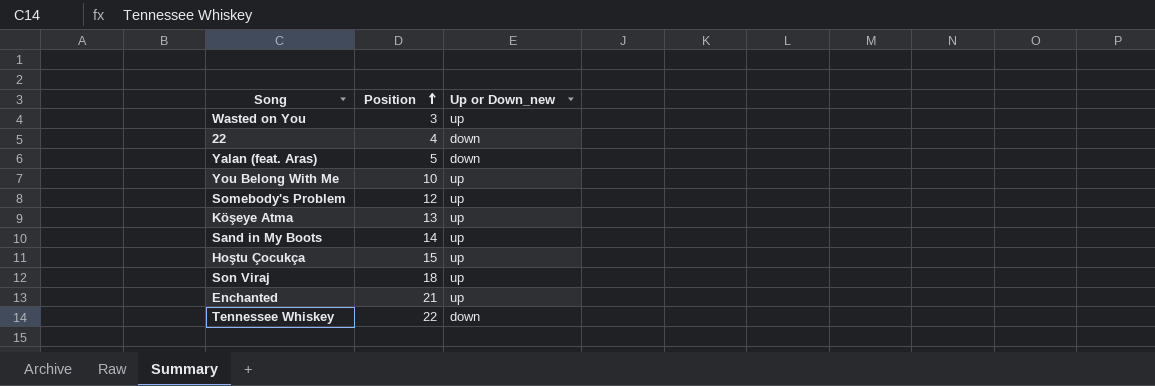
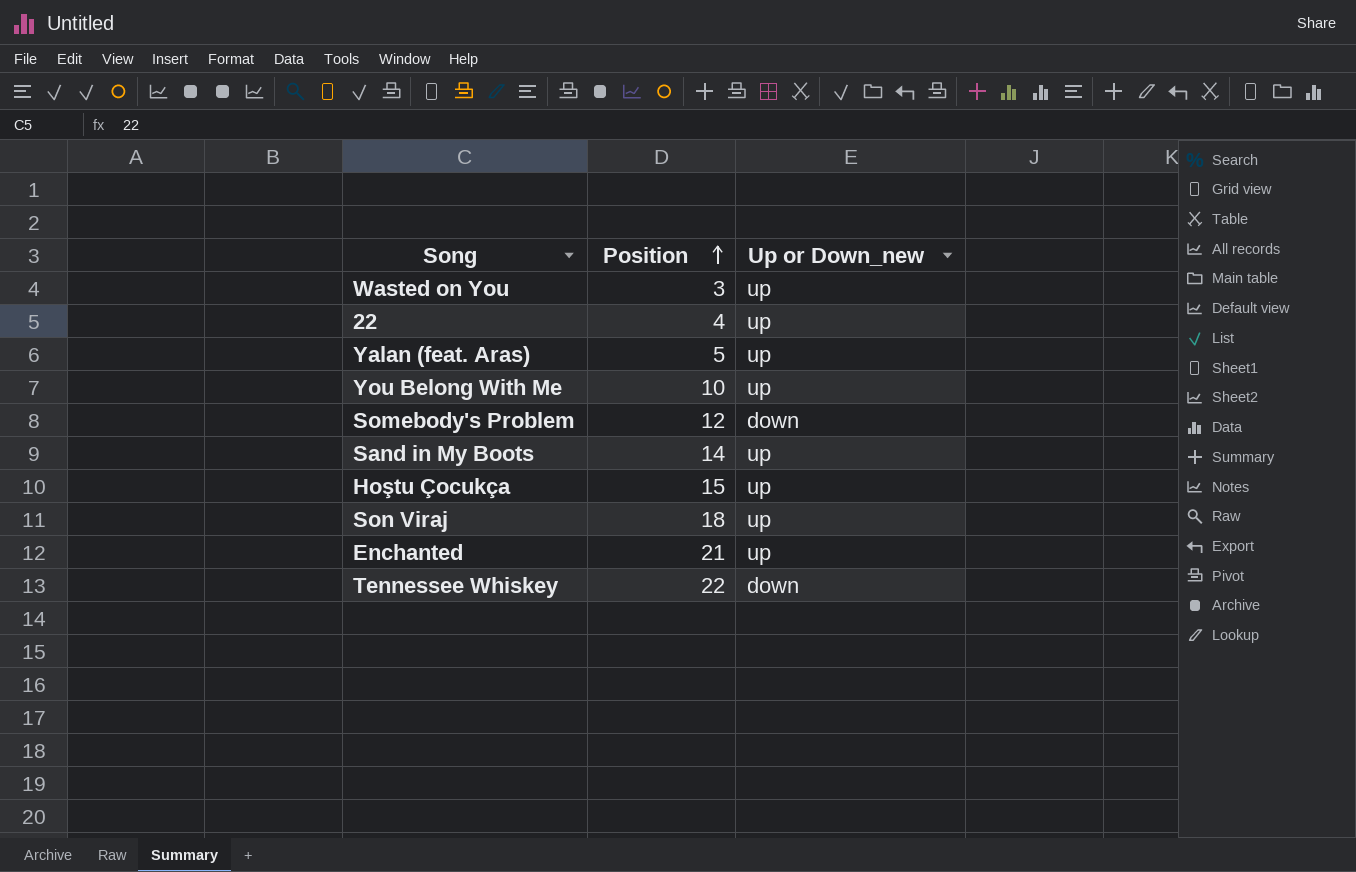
row Köşeye Atma: 13 | up -> none
22 | Up or Down_new: down -> up
Yalan (feat. Aras) | Up or Down_new: down -> up
Somebody's Problem | Up or Down_new: up -> down

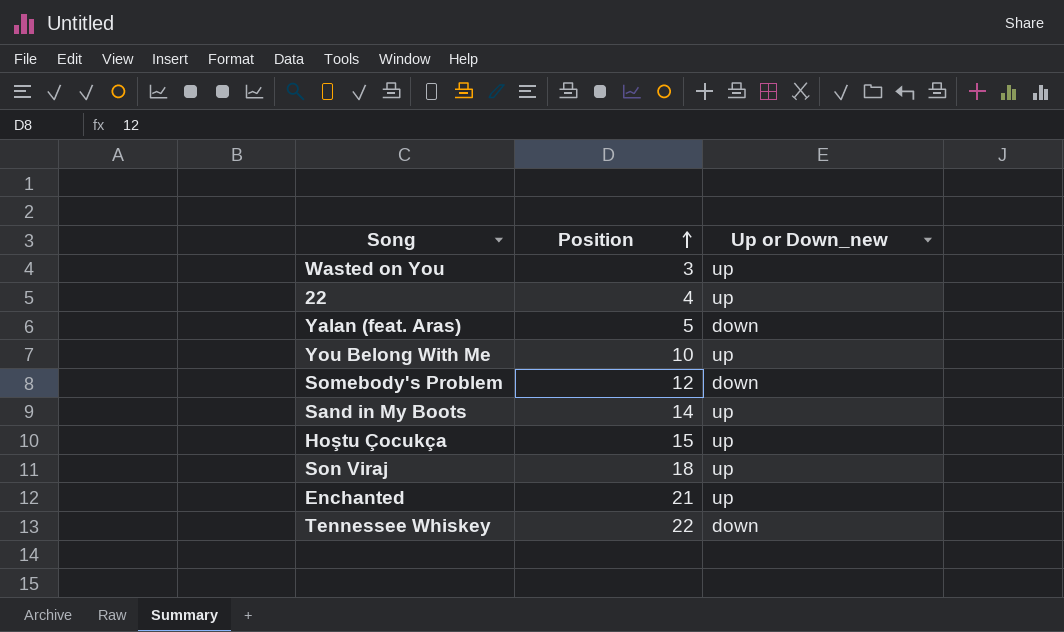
Yalan (feat. Aras) | Up or Down_new: up -> down

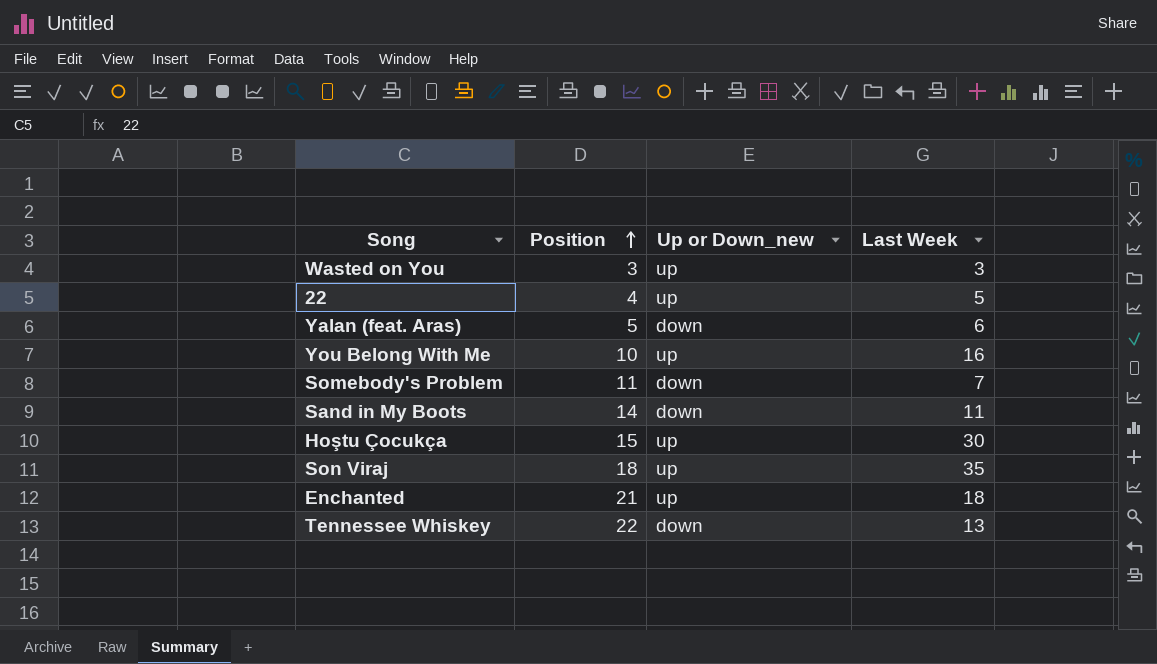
column Last Week | position: none -> 4
Somebody's Problem | Position: 12 -> 11
Sand in My Boots | Up or Down_new: up -> down

